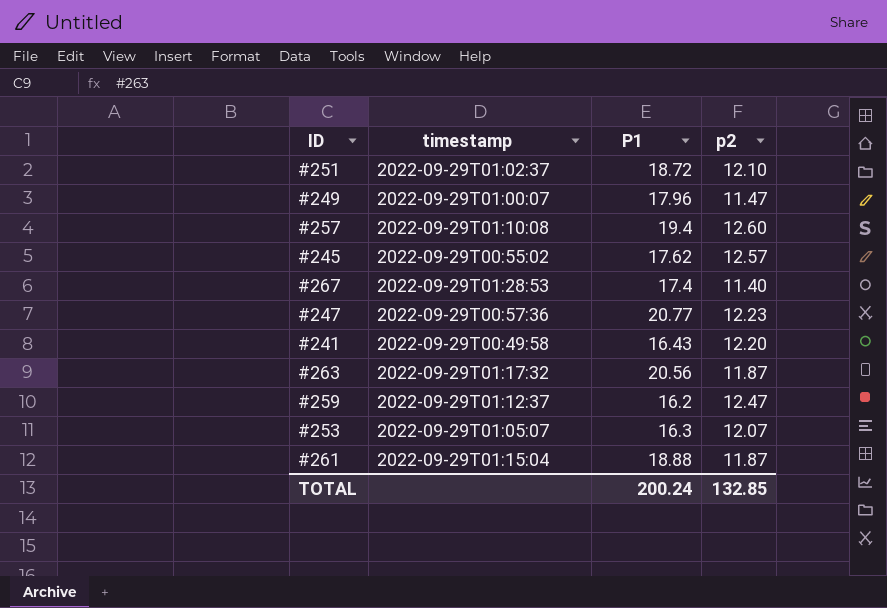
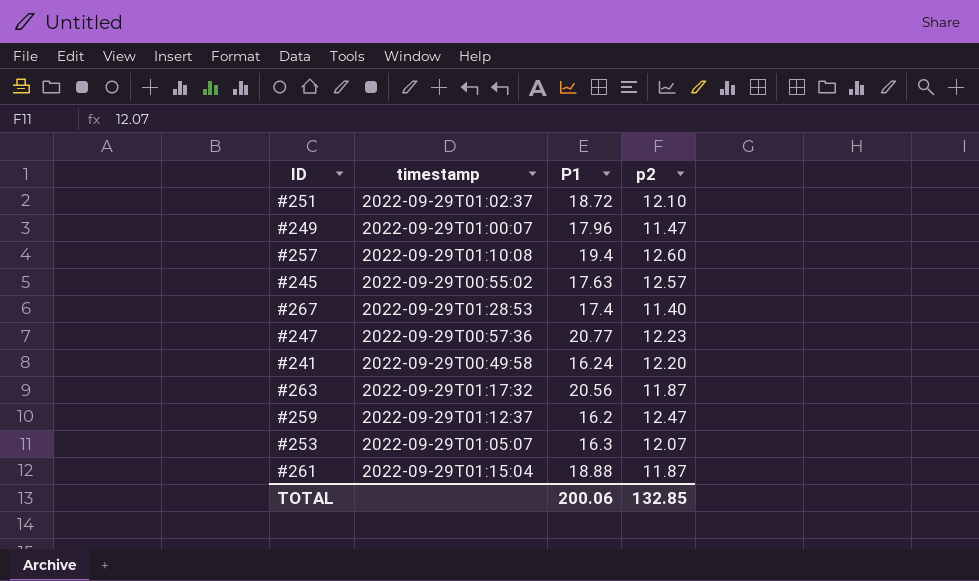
#245 | P1: 17.62 -> 17.63
#241 | P1: 16.43 -> 16.24
TOTAL | P1: 200.24 -> 200.06

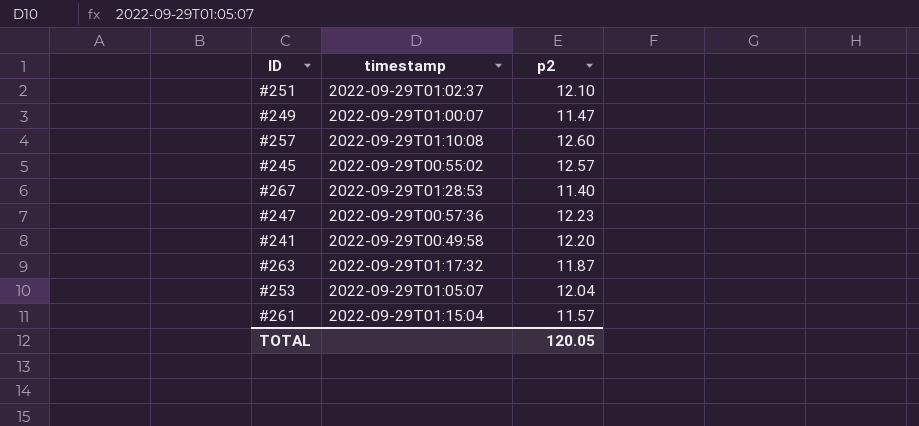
column P1 | position: 3 -> none
row #259: 2022-09-29T01:12:37 | 16.2 | 12.47 -> none
#253 | p2: 12.07 -> 12.04
#261 | p2: 11.87 -> 11.57
TOTAL | p2: 132.85 -> 120.05

